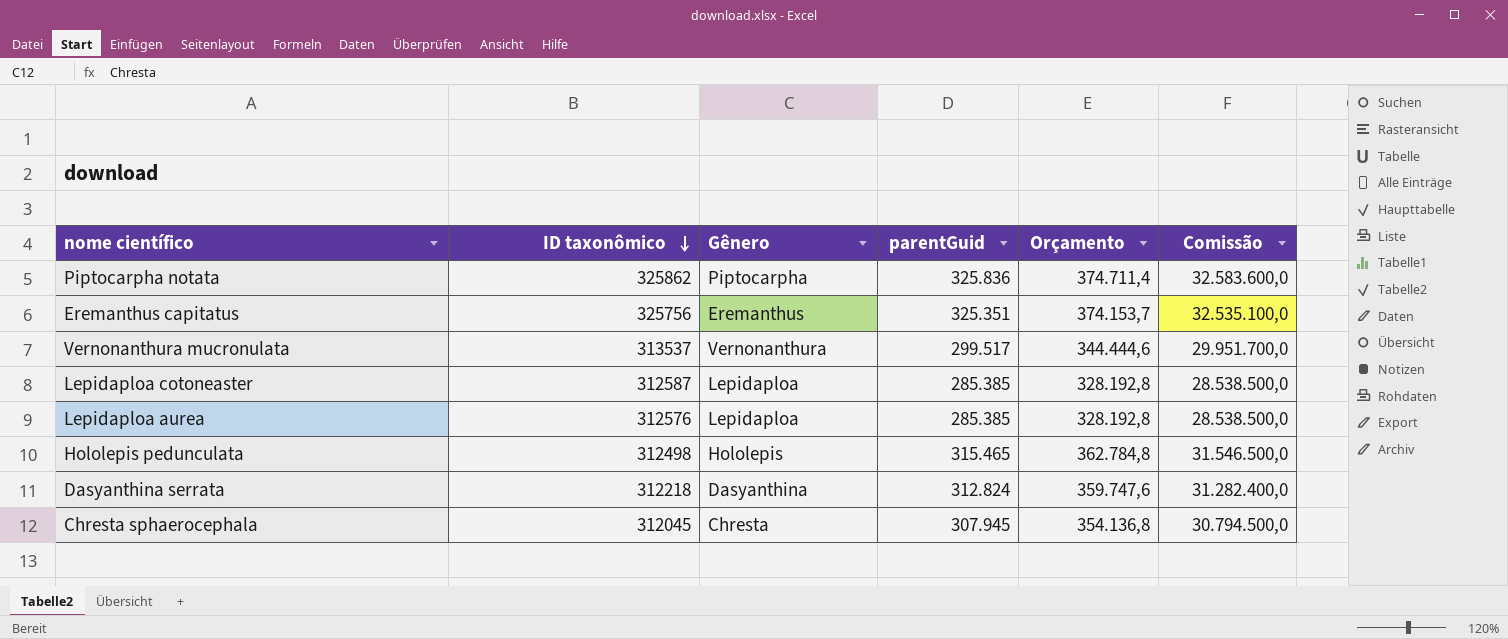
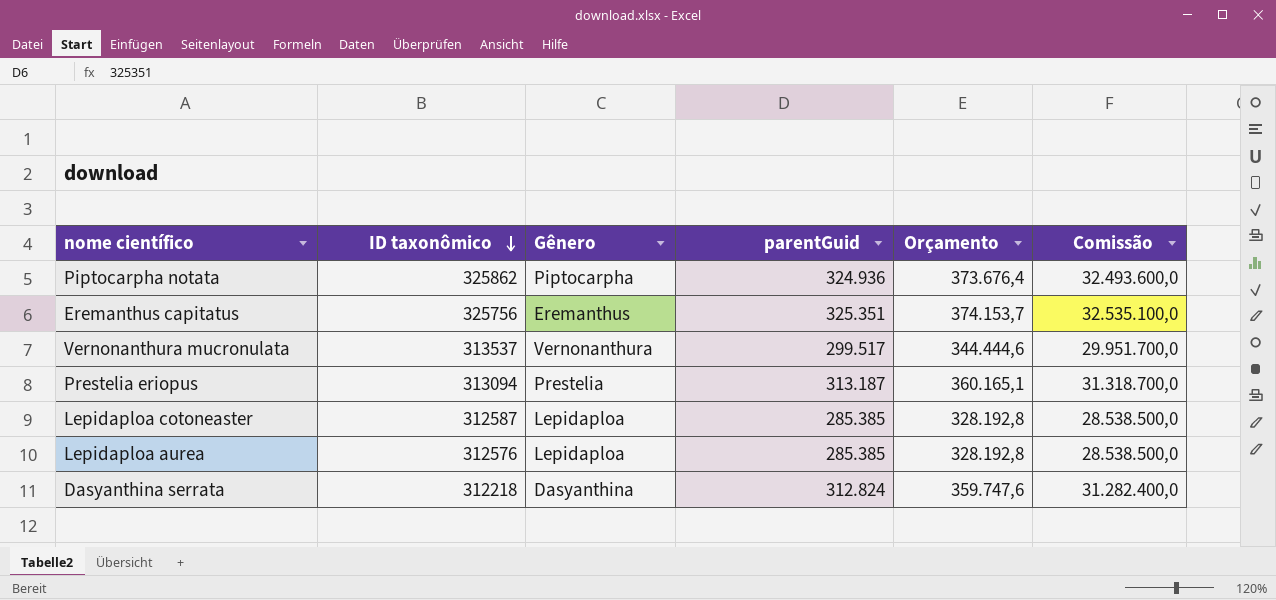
row Hololepis pedunculata: 312498 | Hololepis | 315.465 | 362.784,8 | 31.546.500,0 -> none
row Chresta sphaerocephala: 312045 | Chresta | 307.945 | 354.136,8 | 30.794.500,0 -> none
Piptocarpha notata | parentGuid: 325.836 -> 324.936
Piptocarpha notata | Orçamento: 374.711,4 -> 373.676,4
Piptocarpha notata | Comissão: 32.583.600,0 -> 32.493.600,0
row Prestelia eriopus: none -> 313094 | Prestelia | 313.187 | 360.165,1 | 31.318.700,0

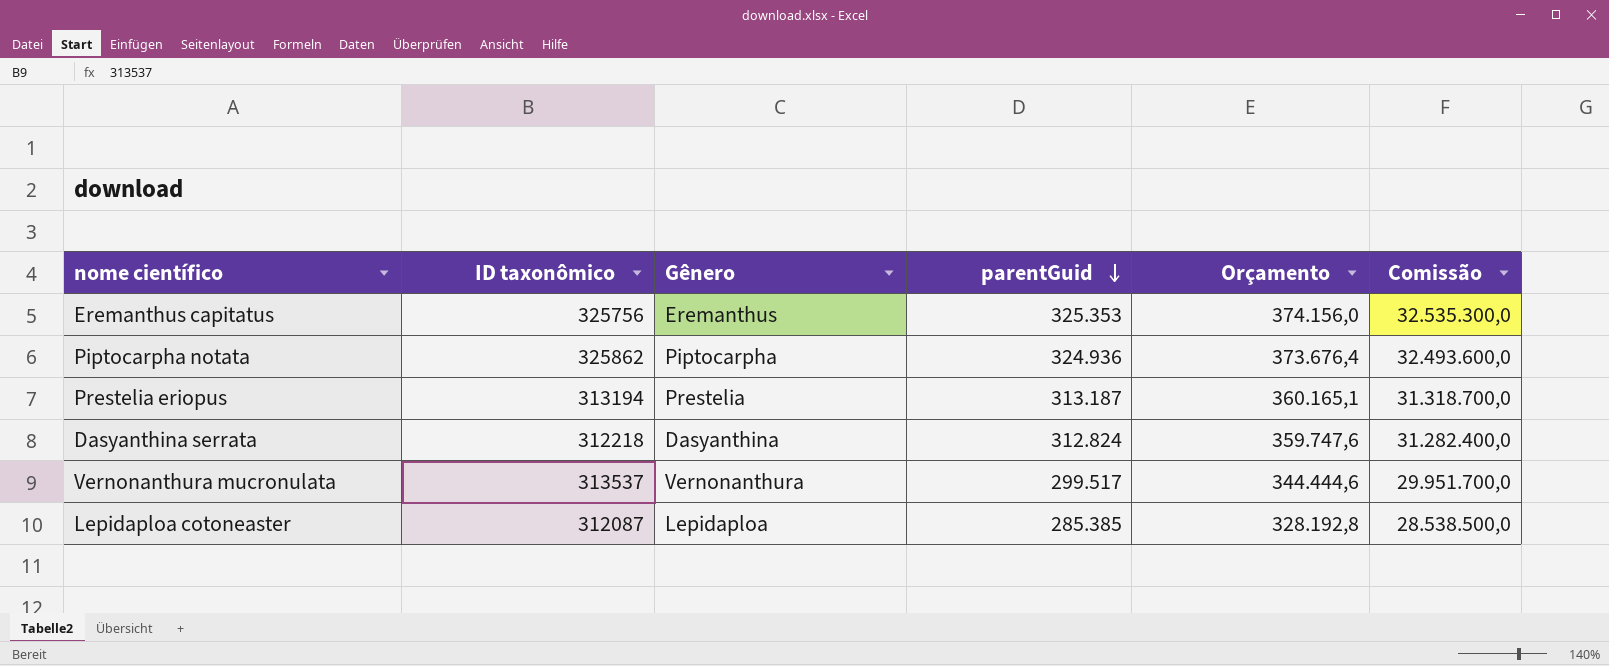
row order: ID taxonômico descending -> parentGuid descending
row Lepidaploa aurea: 312576 | Lepidaploa | 285.385 | 328.192,8 | 28.538.500,0 -> none
Eremanthus capitatus | parentGuid: 325.351 -> 325.353
Eremanthus capitatus | Orçamento: 374.153,7 -> 374.156,0
Eremanthus capitatus | Comissão: 32.535.100,0 -> 32.535.300,0
Prestelia eriopus | ID taxonômico: 313094 -> 313194
Lepidaploa cotoneaster | ID taxonômico: 312587 -> 312087

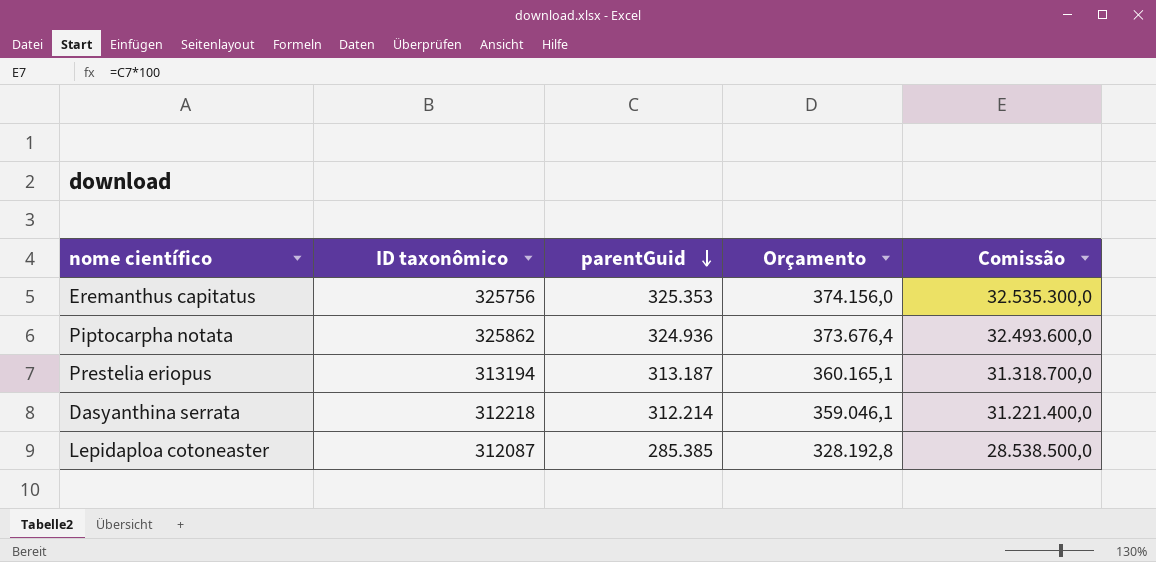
column Gênero | position: 3 -> none
row Vernonanthura mucronulata: 313537 | Vernonanthura | 299.517 | 344.444,6 | 29.951.700,0 -> none
Dasyanthina serrata | parentGuid: 312.824 -> 312.214
Dasyanthina serrata | Orçamento: 359.747,6 -> 359.046,1
Dasyanthina serrata | Comissão: 31.282.400,0 -> 31.221.400,0

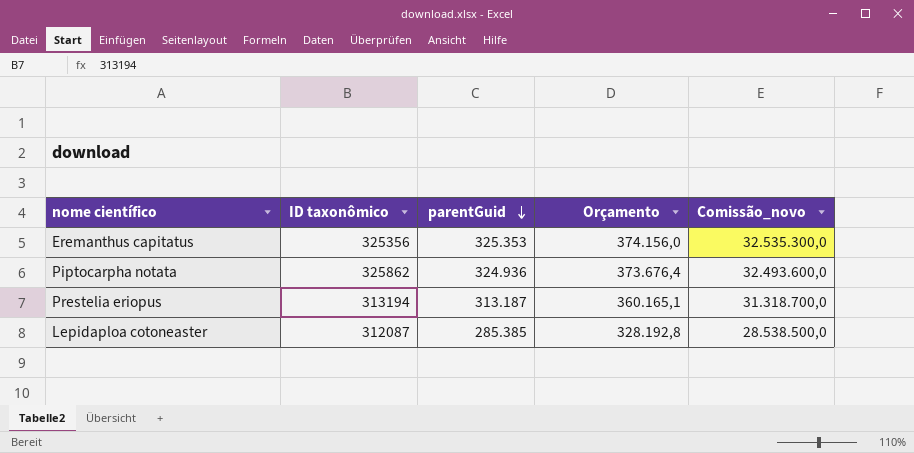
column name: Comissão -> Comissão_novo
row Dasyanthina serrata: 312218 | 312.214 | 359.046,1 | 31.221.400,0 -> none
Eremanthus capitatus | ID taxonômico: 325756 -> 325356

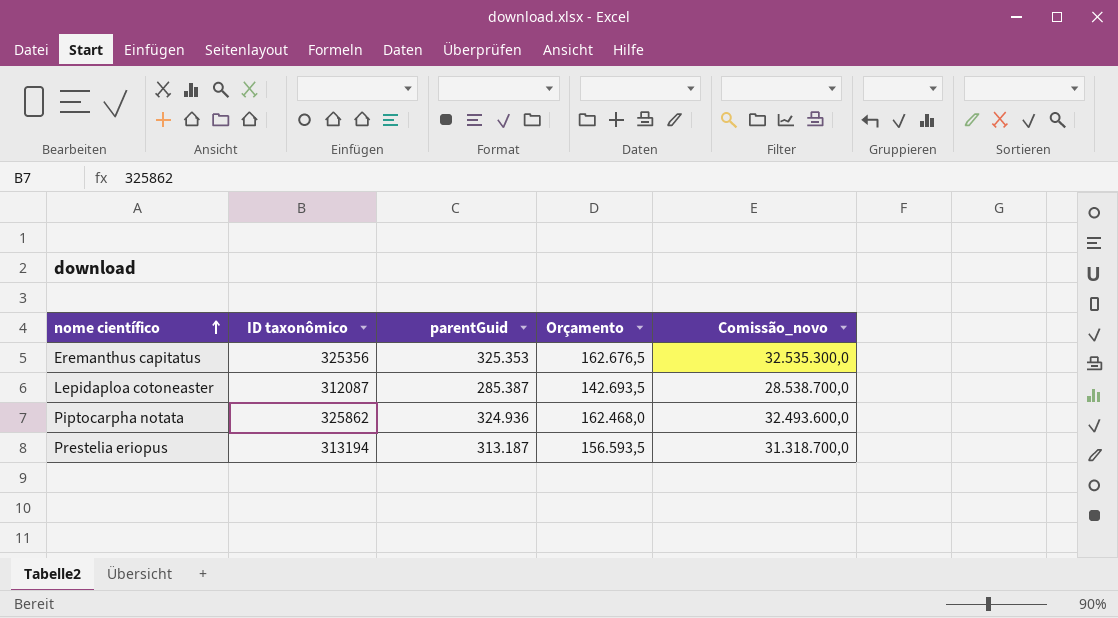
row order: parentGuid descending -> nome científico ascending
column Orçamento | formula: [parentGuid] * 1,15 -> [parentGuid] * 0,5
Lepidaploa cotoneaster | parentGuid: 285.385 -> 285.387
Lepidaploa cotoneaster | Comissão_novo: 28.538.500,0 -> 28.538.700,0

